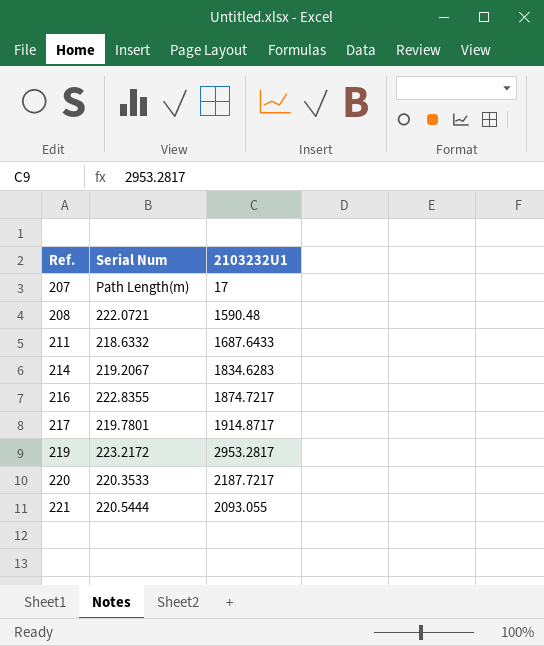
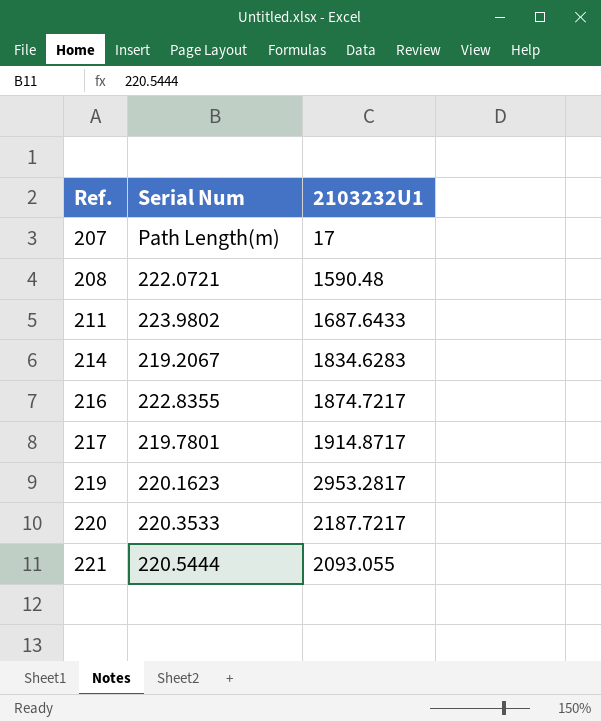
211 | Serial Num: 218.6332 -> 223.9802
219 | Serial Num: 223.2172 -> 220.1623

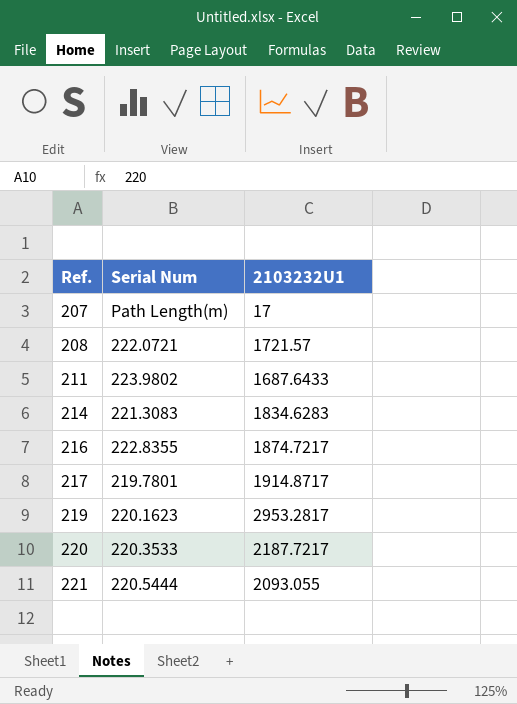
208 | 2103232U1: 1590.48 -> 1721.57
214 | Serial Num: 219.2067 -> 221.3083

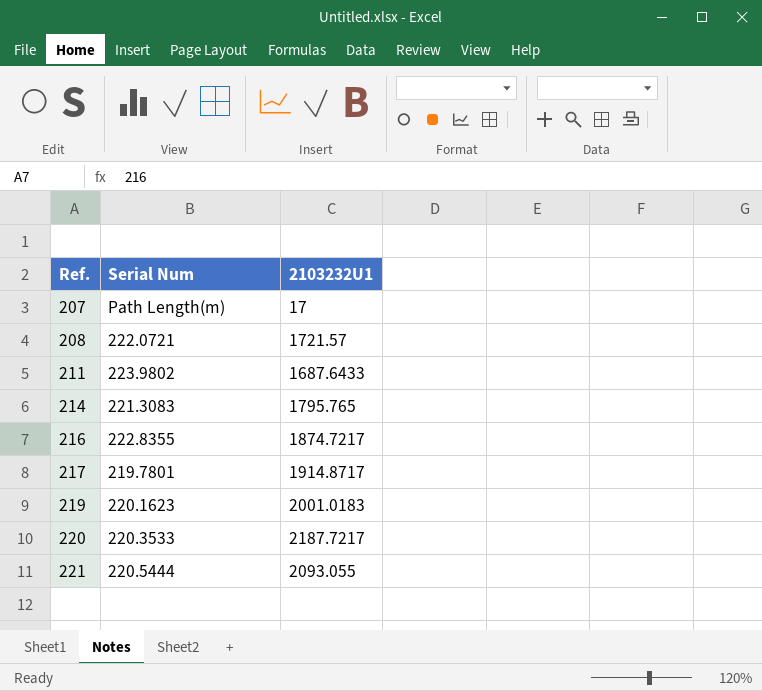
214 | 2103232U1: 1834.6283 -> 1795.765
219 | 2103232U1: 2953.2817 -> 2001.0183

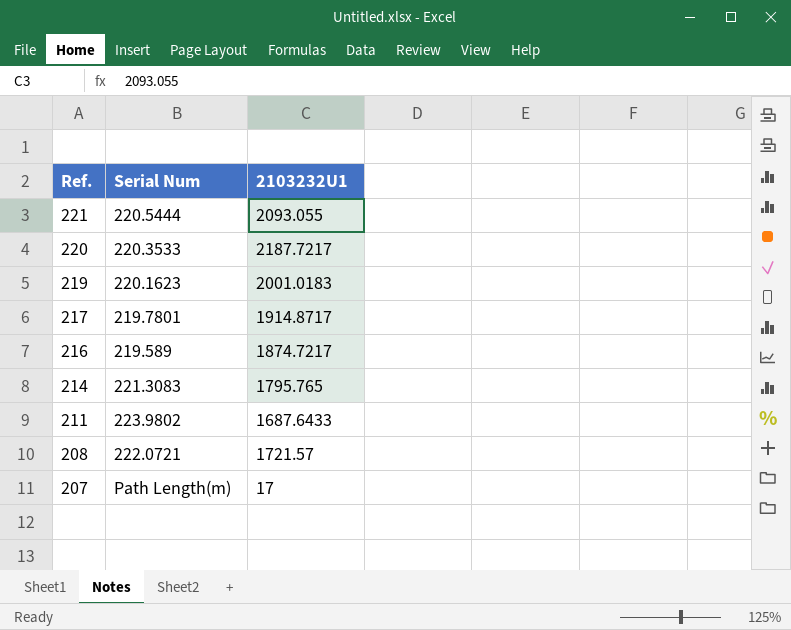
row order: Ref. ascending -> Ref. descending
216 | Serial Num: 222.8355 -> 219.589

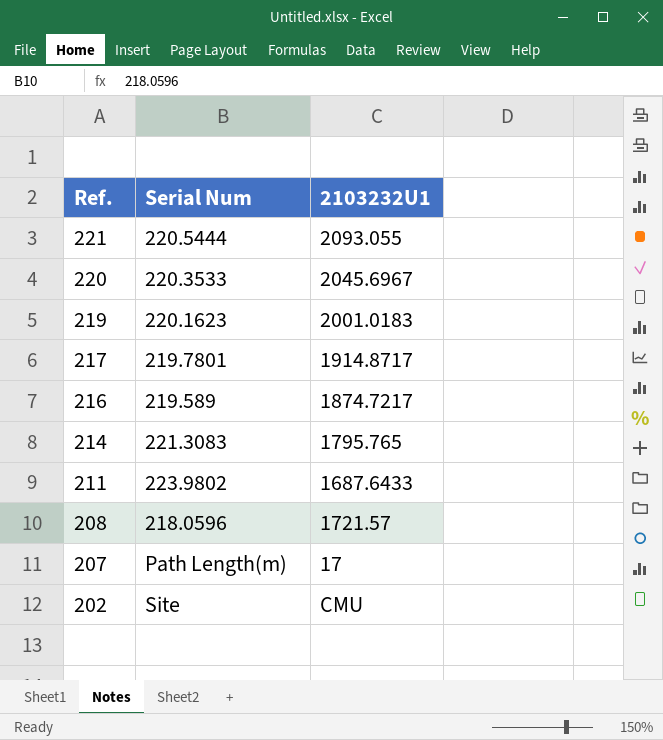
220 | 2103232U1: 2187.7217 -> 2045.6967
208 | Serial Num: 222.0721 -> 218.0596
row 202: none -> Site | CMU

